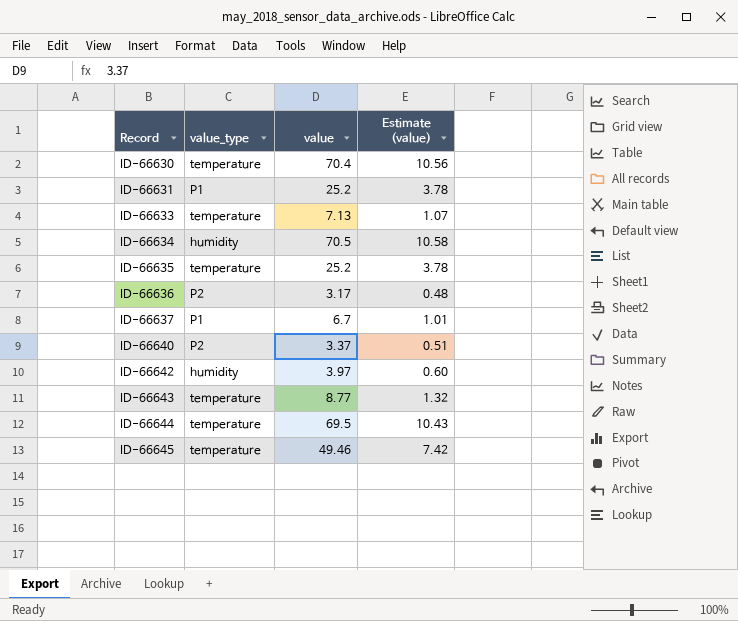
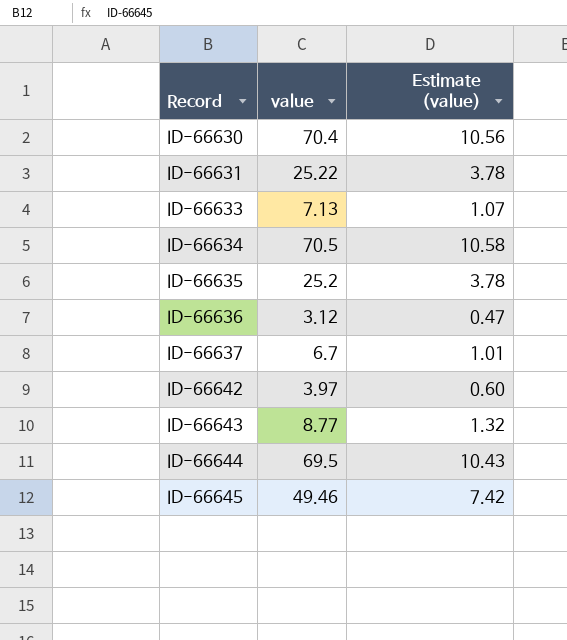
column value_type | position: 2 -> none
row ID-66640: P2 | 3.37 | 0.51 -> none
ID-66631 | value: 25.2 -> 25.22
ID-66636 | value: 3.17 -> 3.12
ID-66636 | Estimate (value): 0.48 -> 0.47

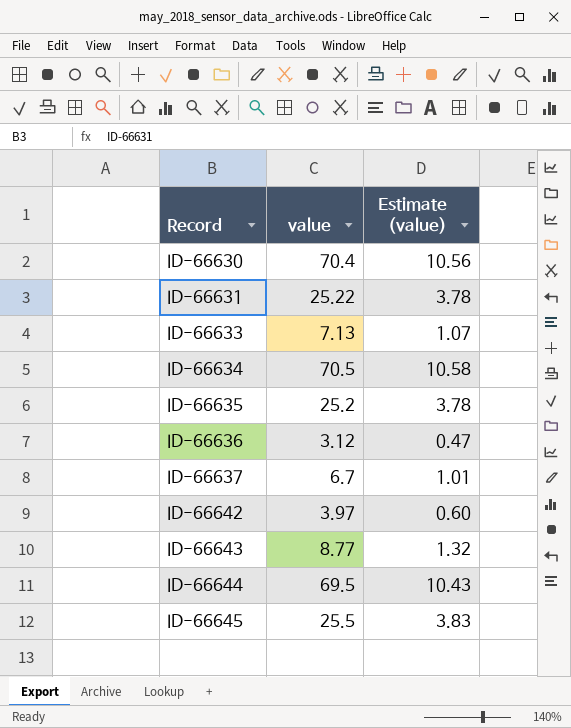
ID-66645 | value: 49.46 -> 25.5
ID-66645 | Estimate (value): 7.42 -> 3.83

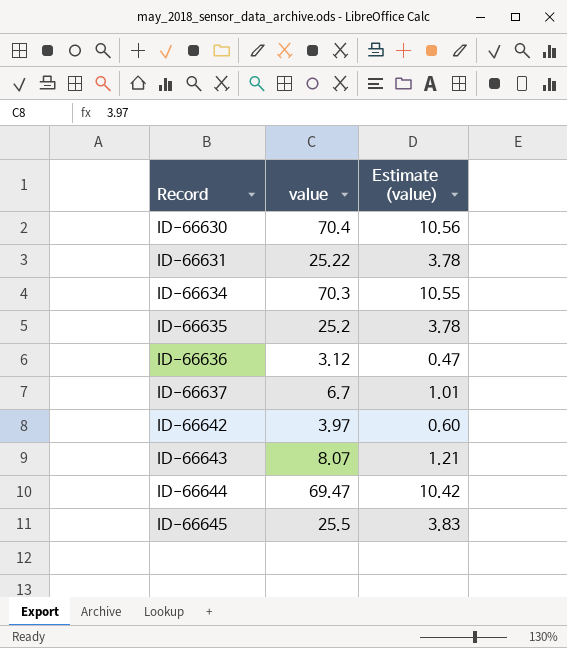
row ID-66633: 7.13 | 1.07 -> none
ID-66634 | value: 70.5 -> 70.3
ID-66634 | Estimate (value): 10.58 -> 10.55
ID-66643 | value: 8.77 -> 8.07
ID-66643 | Estimate (value): 1.32 -> 1.21
ID-66644 | value: 69.5 -> 69.47
ID-66644 | Estimate (value): 10.43 -> 10.42

